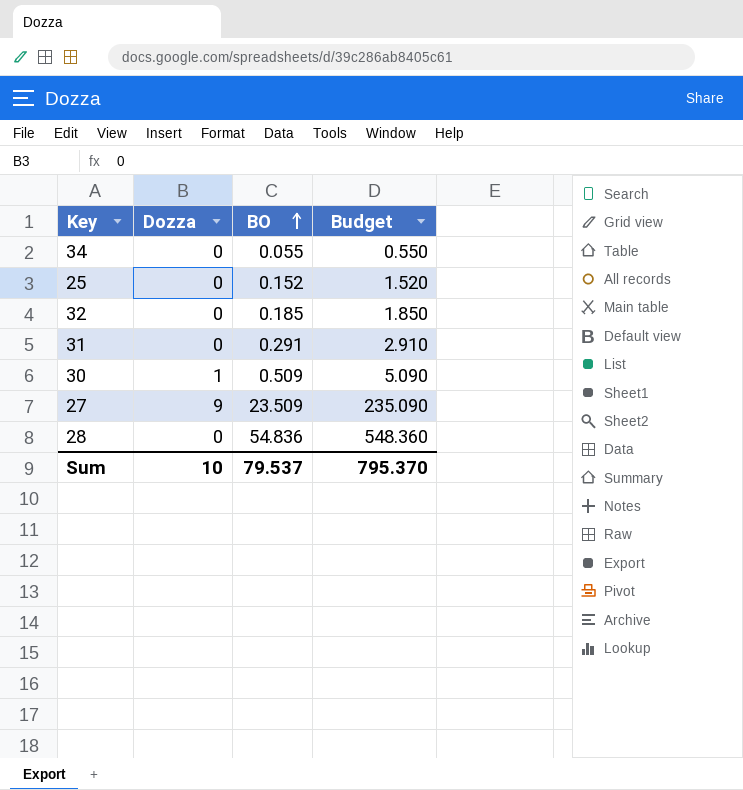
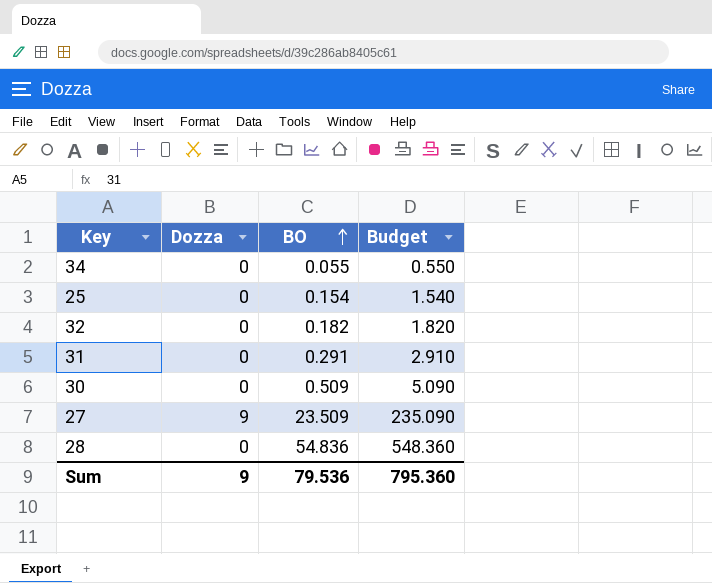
25 | BO: 0.152 -> 0.154
25 | Budget: 1.520 -> 1.540
32 | BO: 0.185 -> 0.182
32 | Budget: 1.850 -> 1.820
30 | Dozza: 1 -> 0
Sum | Dozza: 10 -> 9
Sum | BO: 79.537 -> 79.536
Sum | Budget: 795.370 -> 795.360

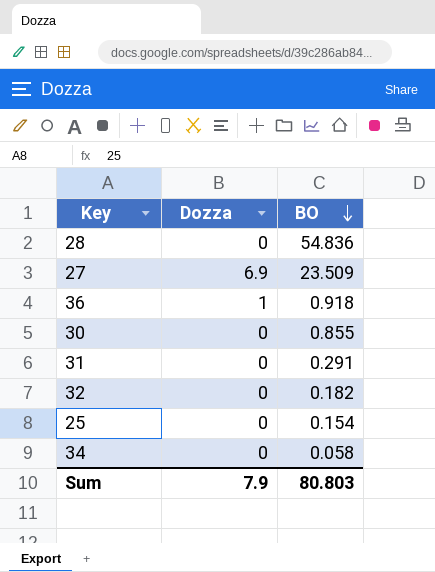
row order: BO ascending -> BO descending
column Budget | formula: [BO] * 10 -> none
27 | Dozza: 9 -> 6.9
row 36: none -> 1 | 0.918
30 | BO: 0.509 -> 0.855
34 | BO: 0.055 -> 0.058
Sum | Dozza: 9 -> 7.9
Sum | BO: 79.536 -> 80.803

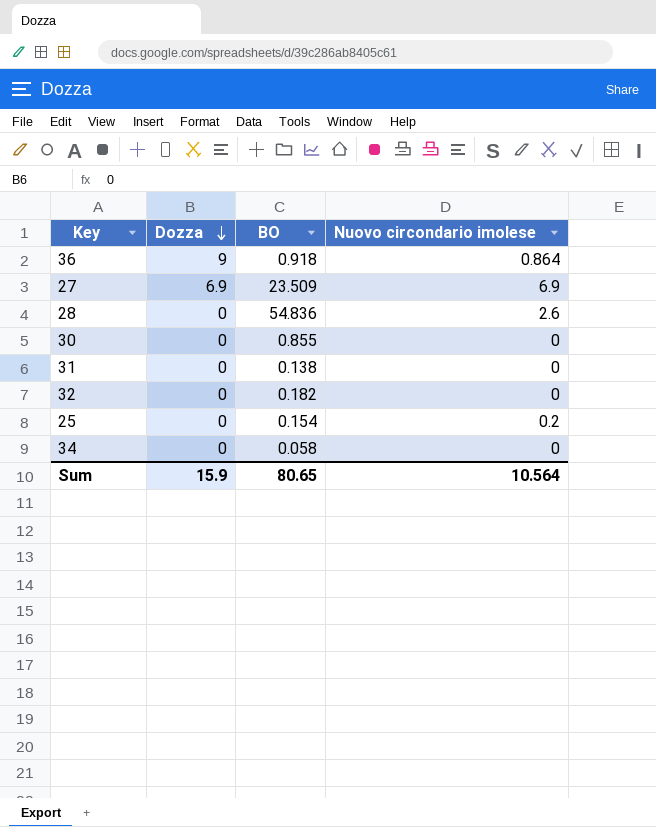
row order: BO descending -> Dozza descending
column Nuovo circondario imolese | position: none -> 4
36 | Dozza: 1 -> 9
31 | BO: 0.291 -> 0.138
Sum | Dozza: 7.9 -> 15.9
Sum | BO: 80.803 -> 80.65

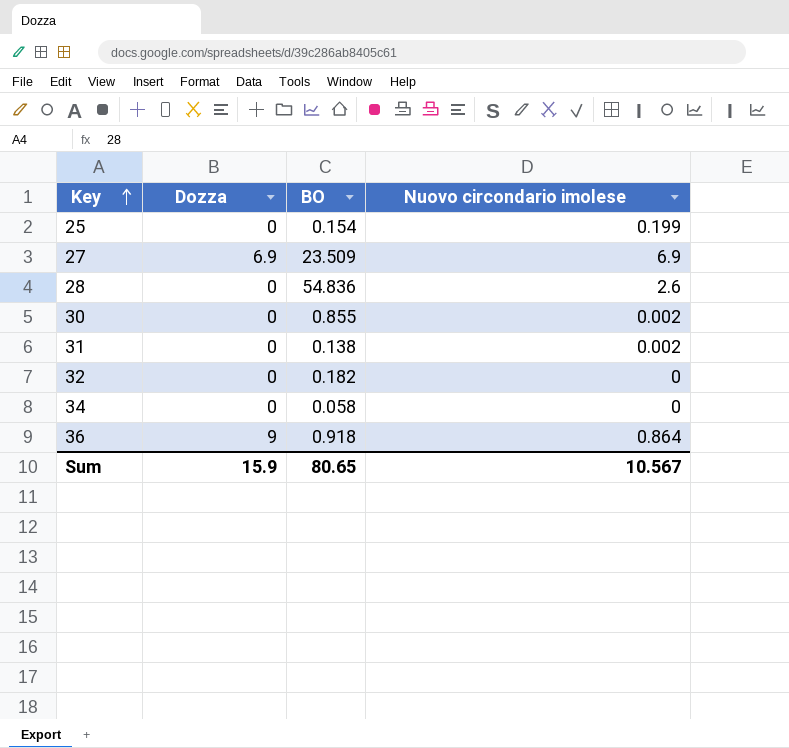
row order: Dozza descending -> Key ascending
25 | Nuovo circondario imolese: 0.2 -> 0.199
30 | Nuovo circondario imolese: 0 -> 0.002
31 | Nuovo circondario imolese: 0 -> 0.002
Sum | Nuovo circondario imolese: 10.564 -> 10.567

